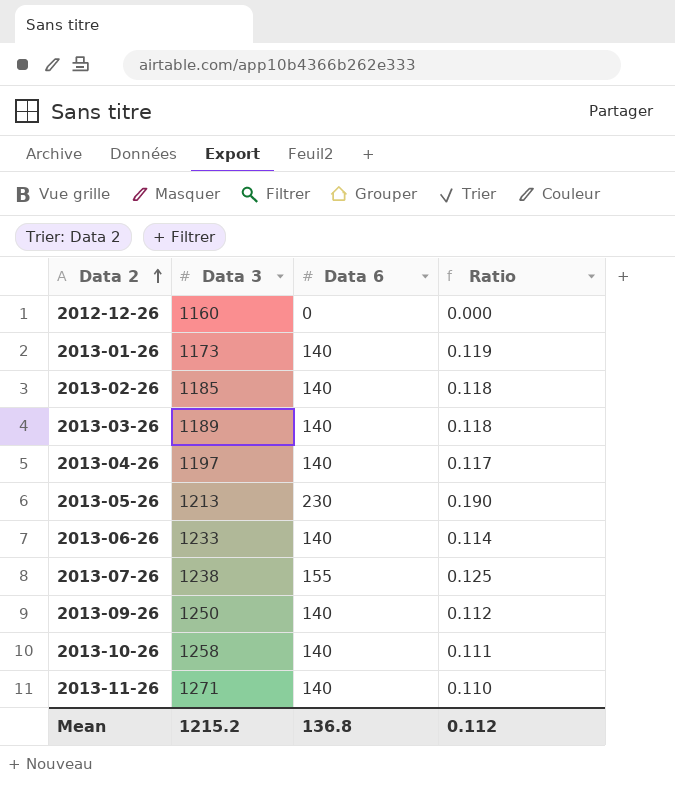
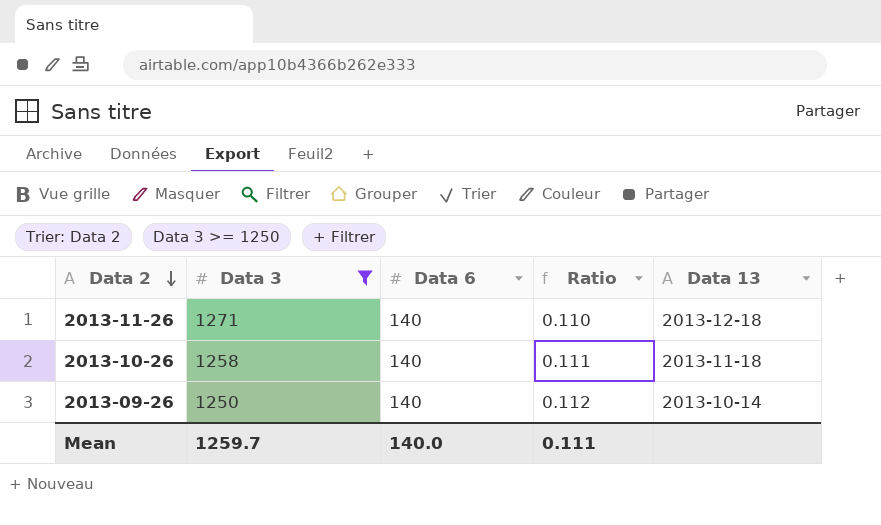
filter: none -> Data 3 >= 1250
row order: Data 2 ascending -> Data 2 descending
column Data 13 | position: none -> 5
Mean | Data 3: 1215.2 -> 1259.7
Mean | Data 6: 136.8 -> 140.0
Mean | Ratio: 0.112 -> 0.111

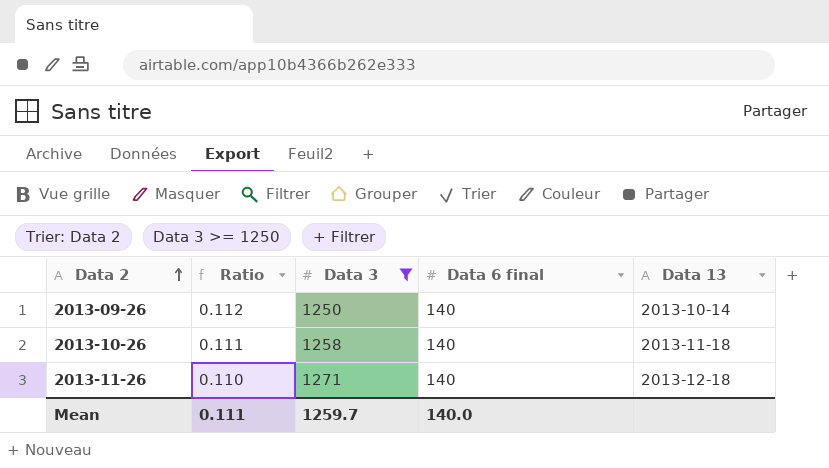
row order: Data 2 descending -> Data 2 ascending
column Ratio | position: 4 -> 2
column name: Data 6 -> Data 6 final

